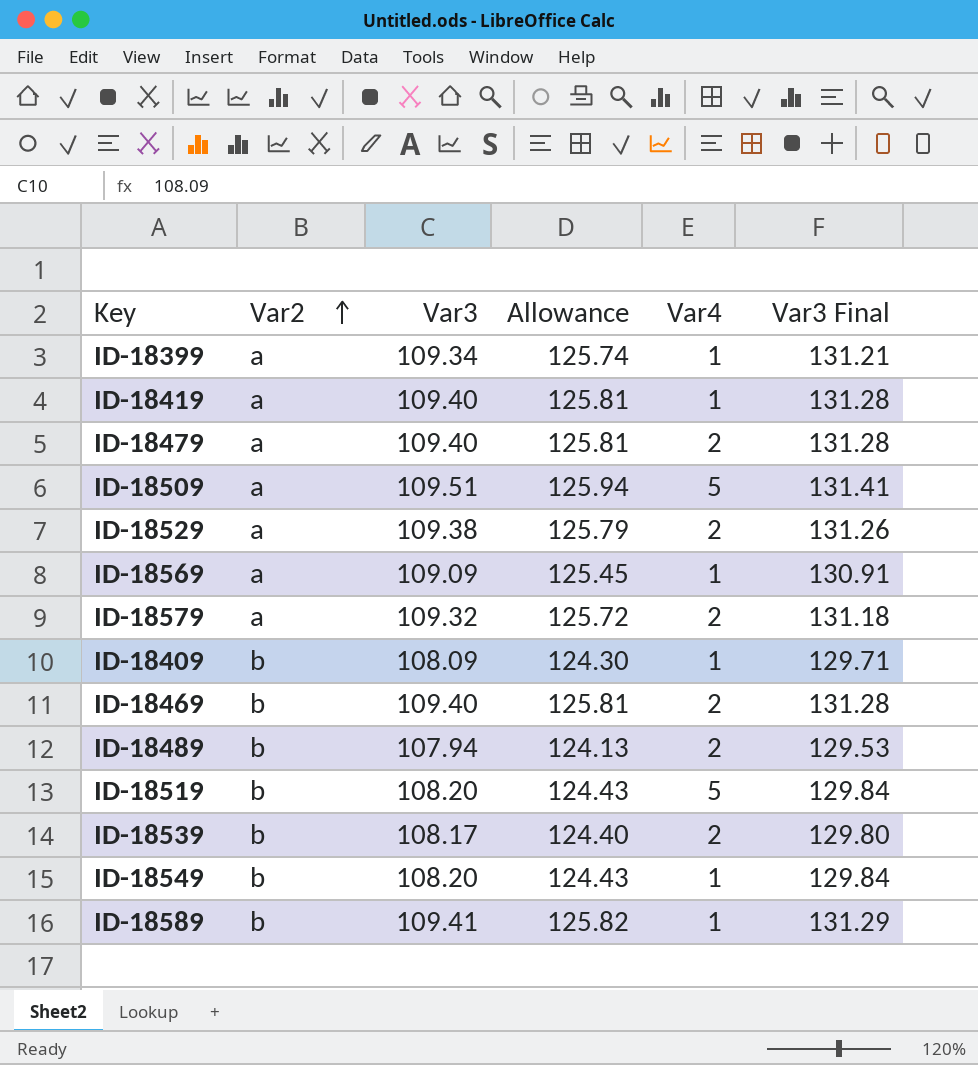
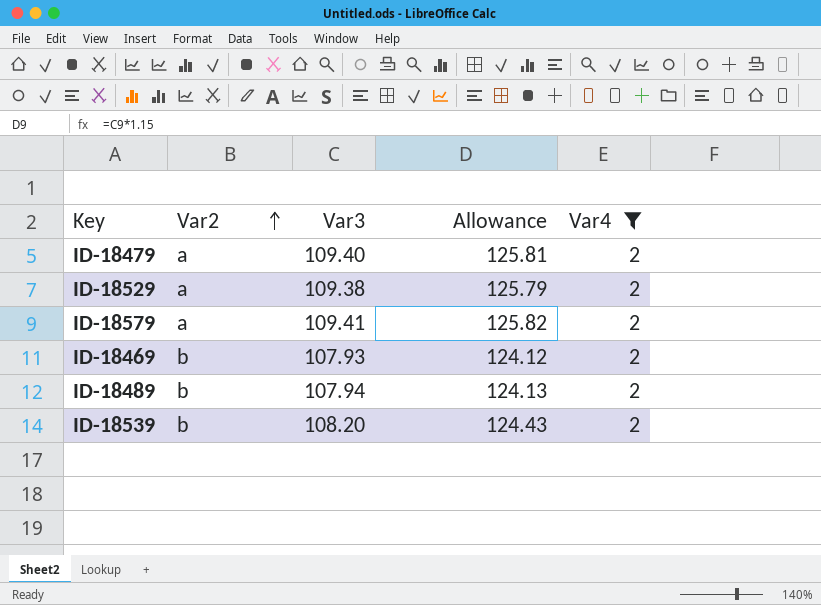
filter: none -> Var4 = 2
column Var3 Final | formula: [Var3] * 1.2 -> none
ID-18579 | Var3: 109.32 -> 109.41
ID-18579 | Allowance: 125.72 -> 125.82
ID-18469 | Var3: 109.40 -> 107.93
ID-18469 | Allowance: 125.81 -> 124.12
ID-18539 | Var3: 108.17 -> 108.20
ID-18539 | Allowance: 124.40 -> 124.43

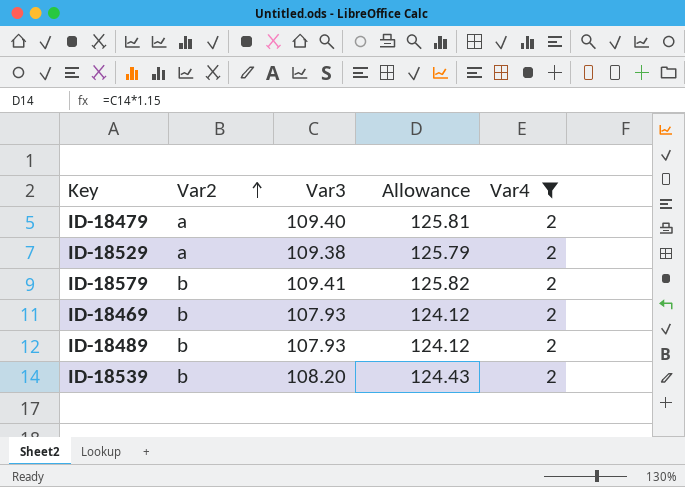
ID-18579 | Var2: a -> b
ID-18489 | Var3: 107.94 -> 107.93
ID-18489 | Allowance: 124.13 -> 124.12

